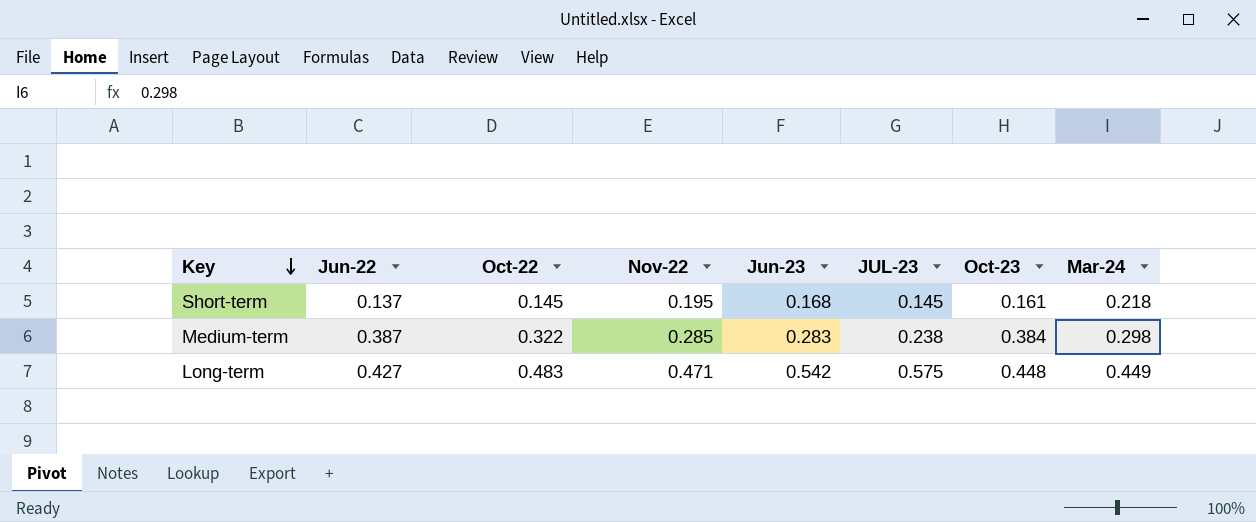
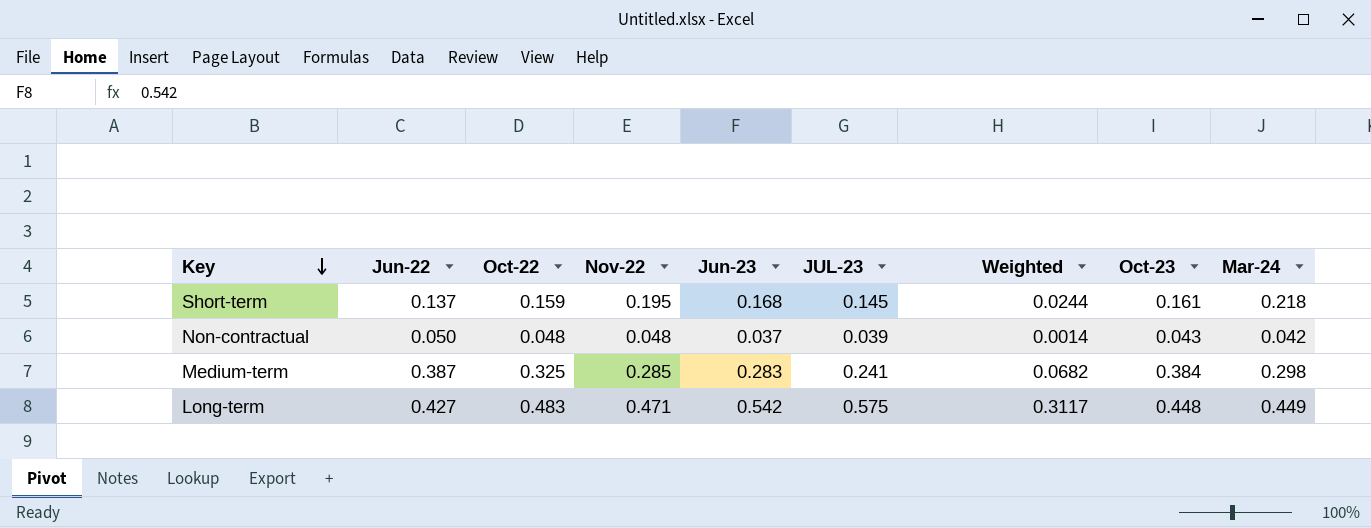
column Weighted | formula: none -> [Jun-23] * [JUL-23]
Short-term | Oct-22: 0.145 -> 0.159
row Non-contractual: none -> 0.050 | 0.048 | 0.048 | 0.037 | 0.039 | 0.0014 | 0.043 | 0.042
Medium-term | Oct-22: 0.322 -> 0.325
Medium-term | JUL-23: 0.238 -> 0.241

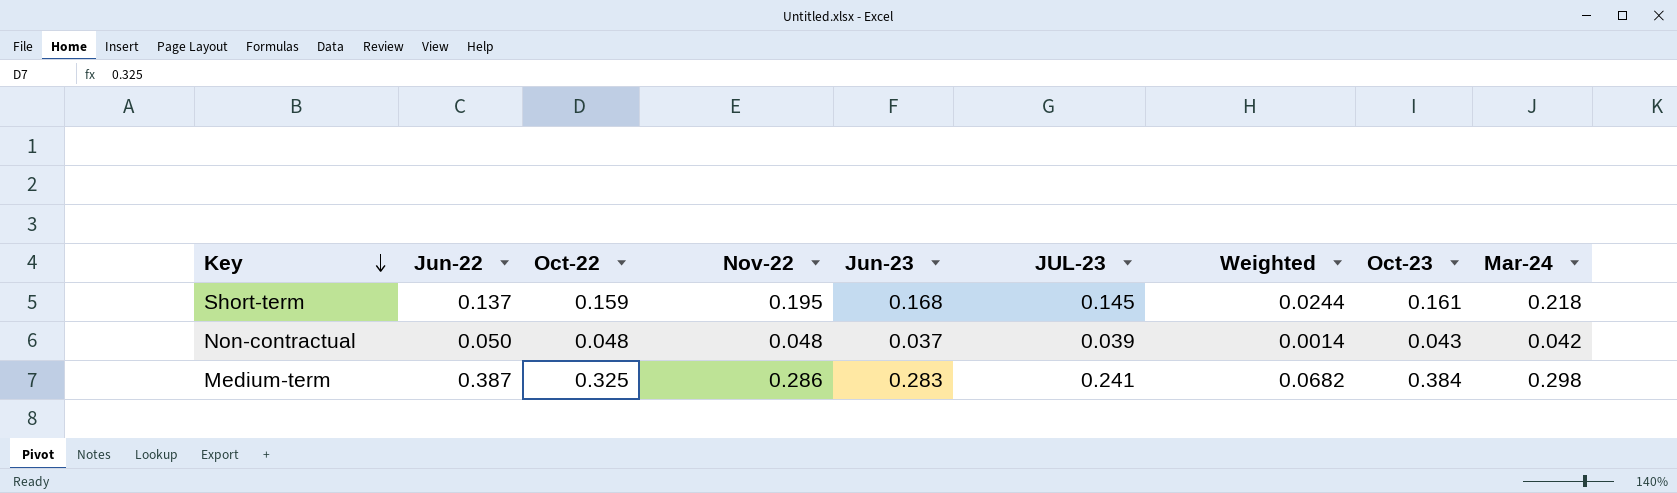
row Long-term: 0.427 | 0.483 | 0.471 | 0.542 | 0.575 | 0.3117 | 0.448 | 0.449 -> none
Medium-term | Nov-22: 0.285 -> 0.286

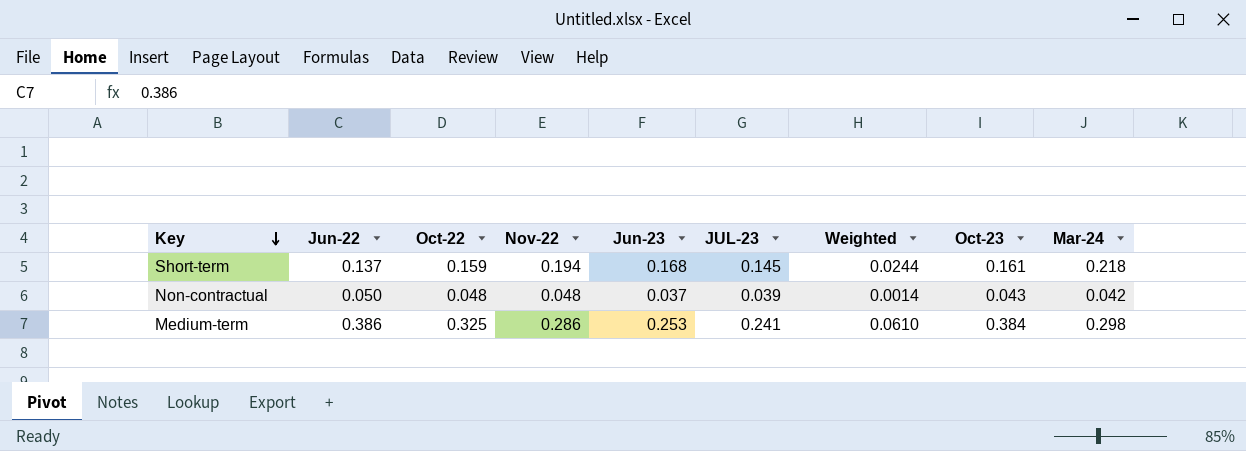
Short-term | Nov-22: 0.195 -> 0.194
Medium-term | Jun-22: 0.387 -> 0.386
Medium-term | Jun-23: 0.283 -> 0.253
Medium-term | Weighted: 0.0682 -> 0.0610

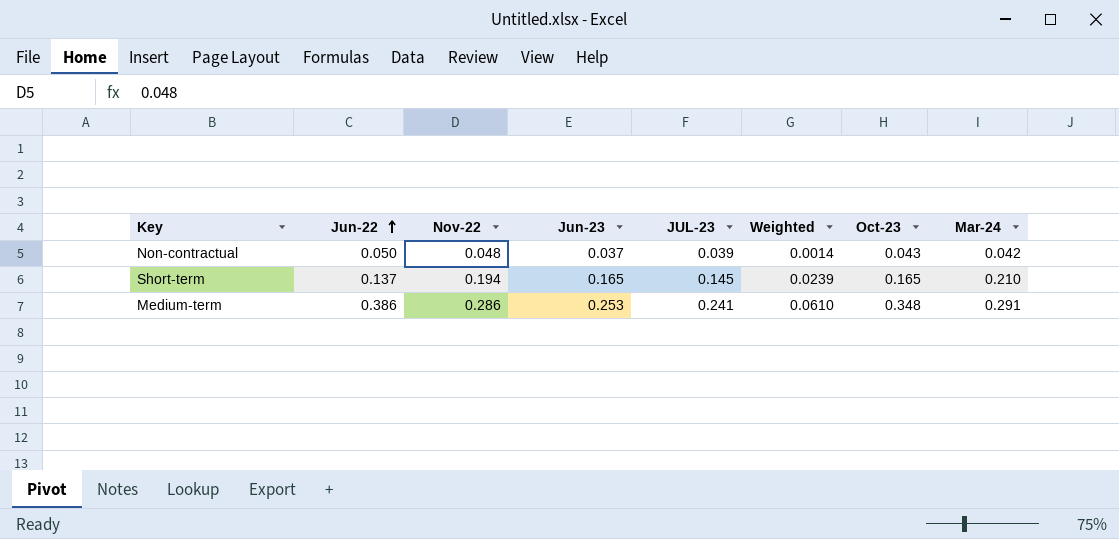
row order: Key descending -> Jun-22 ascending
column Oct-22 | position: 3 -> none
Short-term | Jun-23: 0.168 -> 0.165
Short-term | Weighted: 0.0244 -> 0.0239
Short-term | Oct-23: 0.161 -> 0.165
Short-term | Mar-24: 0.218 -> 0.210
Medium-term | Oct-23: 0.384 -> 0.348
Medium-term | Mar-24: 0.298 -> 0.291

